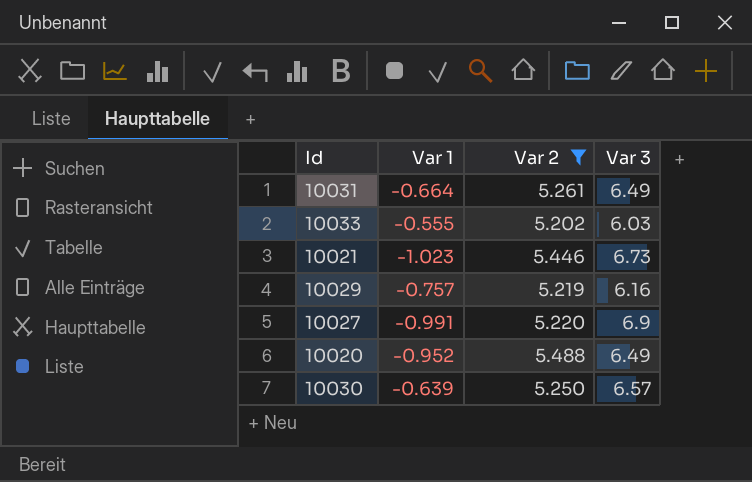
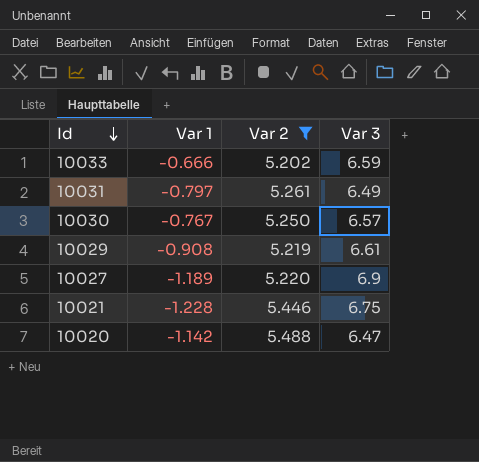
row order: none -> Id descending
10033 | Var 1: -0.555 -> -0.666
10033 | Var 3: 6.03 -> 6.59
10031 | Var 1: -0.664 -> -0.797
10030 | Var 1: -0.639 -> -0.767
10029 | Var 1: -0.757 -> -0.908
10029 | Var 3: 6.16 -> 6.61
10027 | Var 1: -0.991 -> -1.189
10021 | Var 1: -1.023 -> -1.228
10021 | Var 3: 6.73 -> 6.75
10020 | Var 1: -0.952 -> -1.142
10020 | Var 3: 6.49 -> 6.47

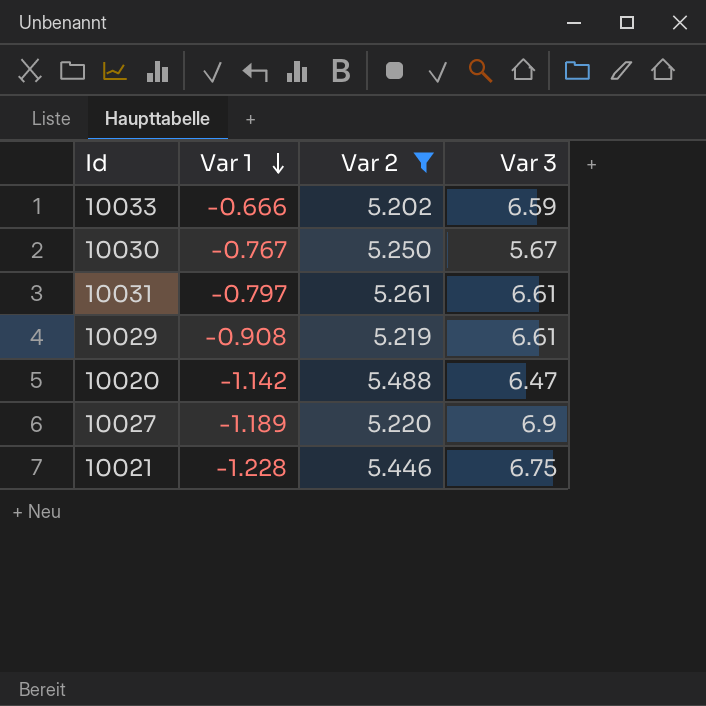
row order: Id descending -> Var 1 descending
10030 | Var 3: 6.57 -> 5.67
10031 | Var 3: 6.49 -> 6.61

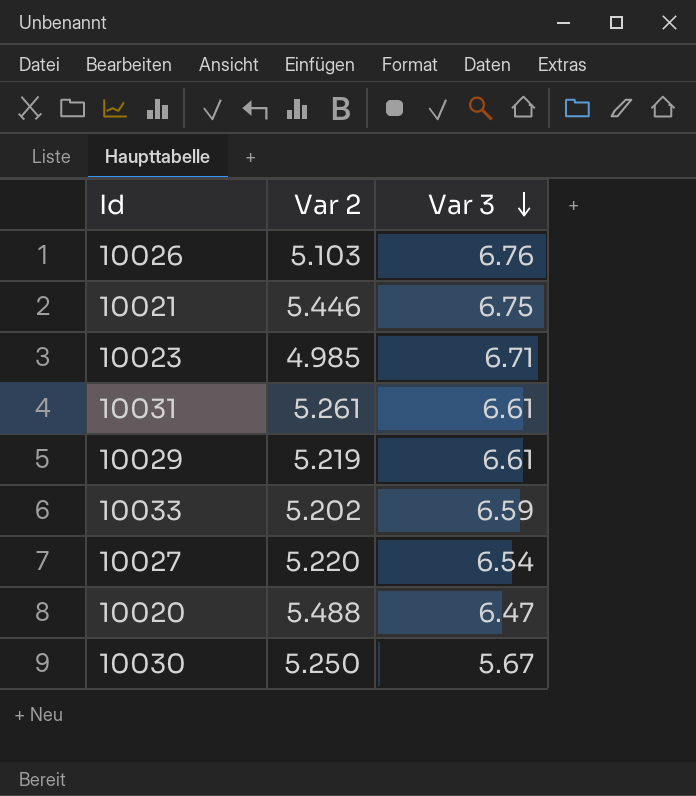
filter: Var 2 >= 5.202 -> none
row order: Var 1 descending -> Var 3 descending
column Var 1 | position: 2 -> none
10027 | Var 3: 6.9 -> 6.54

